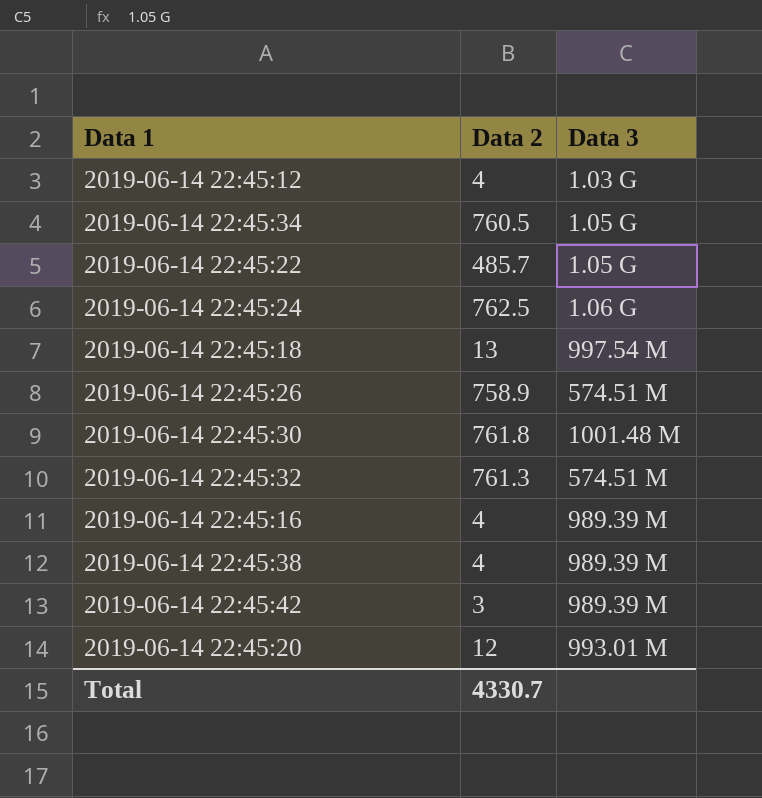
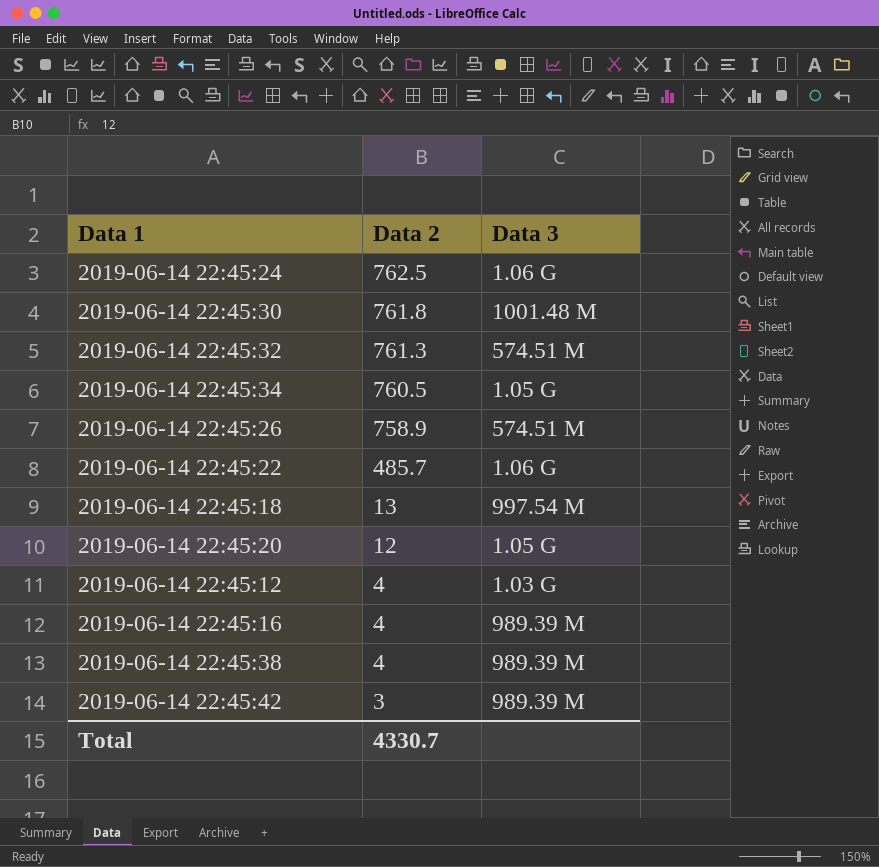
row order: none -> Data 2 descending
2019-06-14 22:45:22 | Data 3: 1.05 G -> 1.06 G
2019-06-14 22:45:20 | Data 3: 993.01 M -> 1.05 G

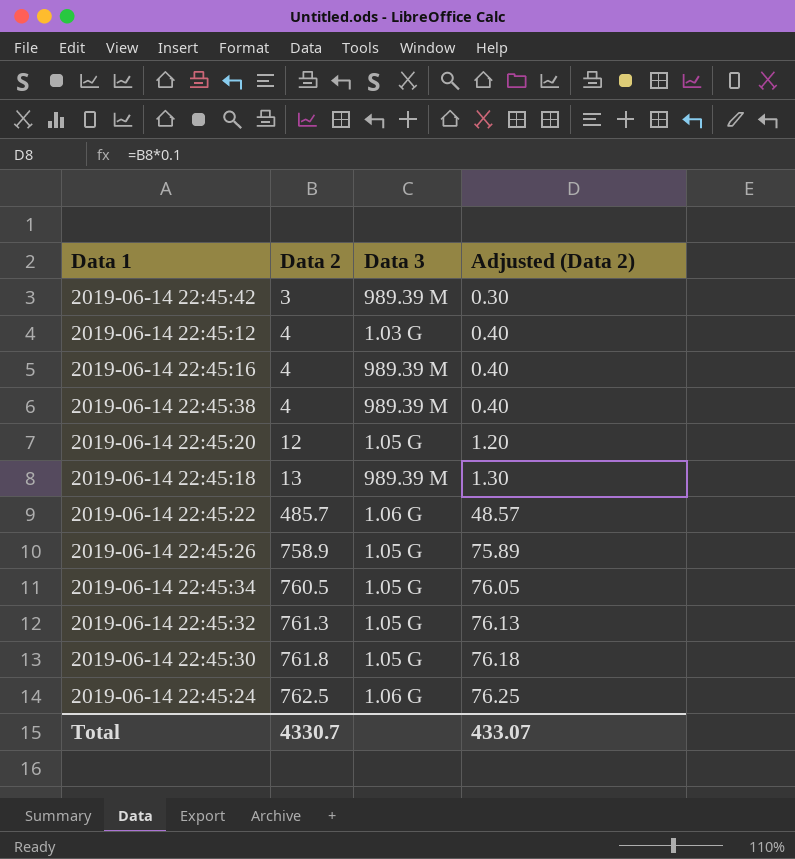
row order: Data 2 descending -> Data 2 ascending
column Adjusted (Data 2) | formula: none -> [Data 2] * 0.1
2019-06-14 22:45:18 | Data 3: 997.54 M -> 989.39 M
2019-06-14 22:45:26 | Data 3: 574.51 M -> 1.05 G
2019-06-14 22:45:32 | Data 3: 574.51 M -> 1.05 G
2019-06-14 22:45:30 | Data 3: 1001.48 M -> 1.05 G

